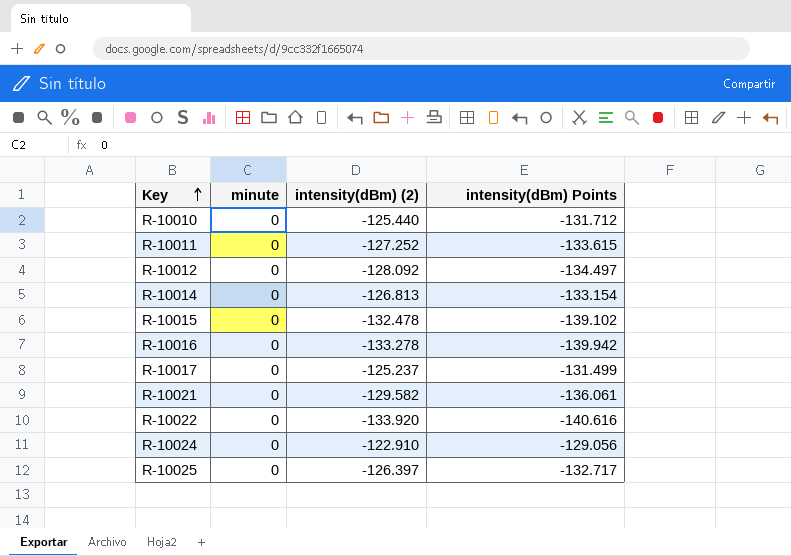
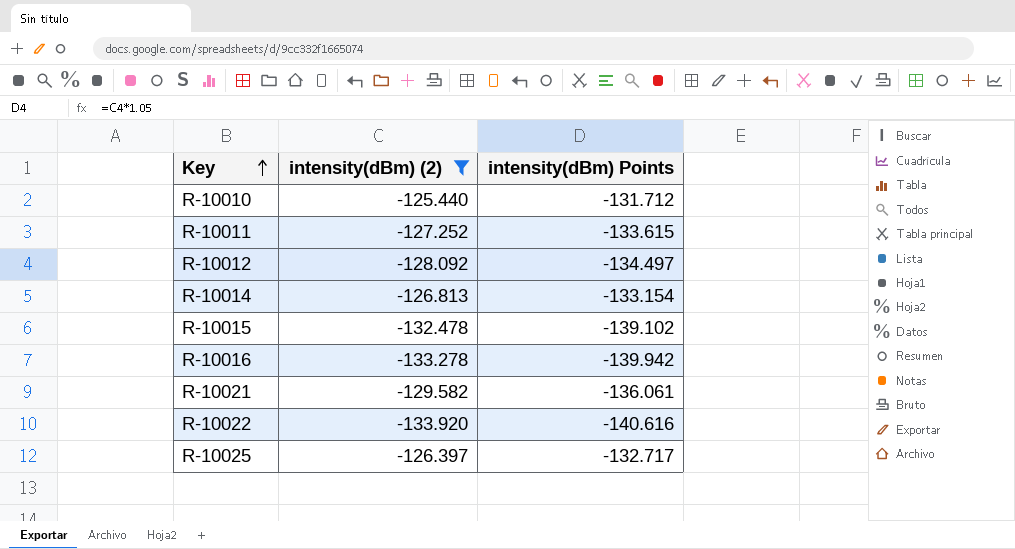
filter: none -> intensity(dBm) (2) <= -125.440
column minute | position: 2 -> none

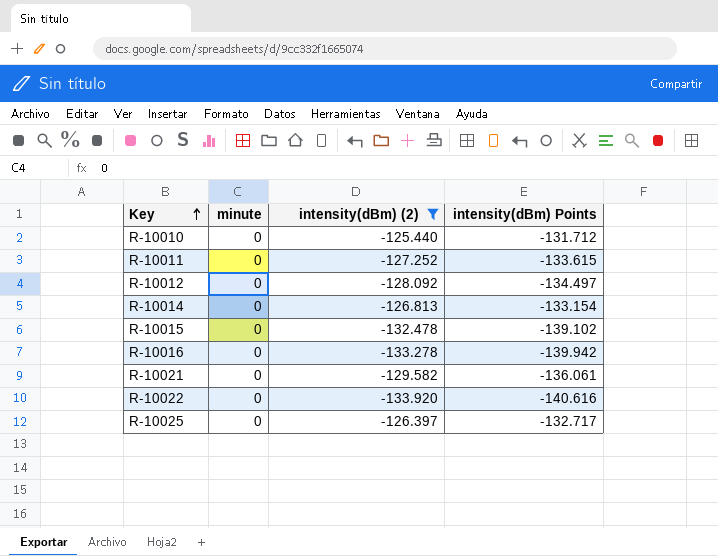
column minute | position: none -> 2

